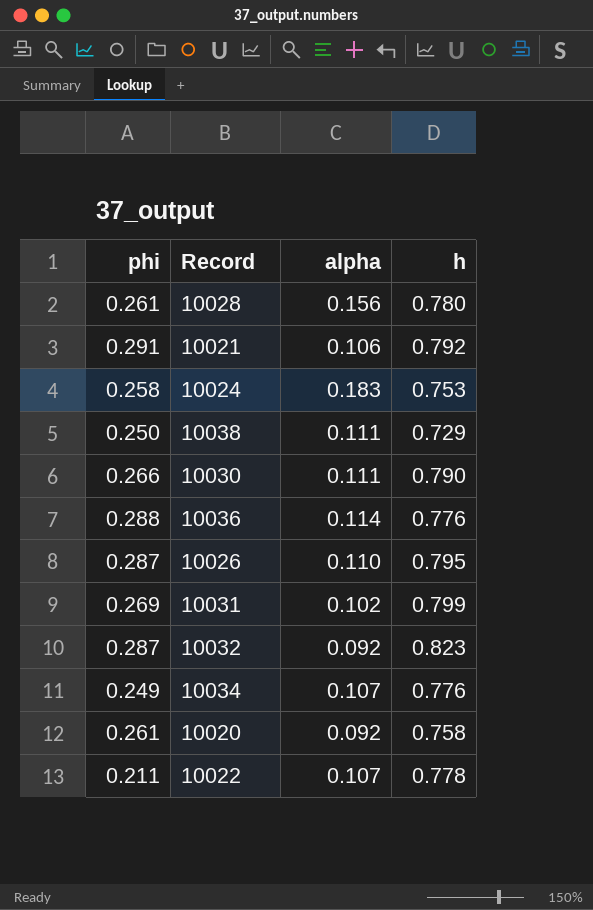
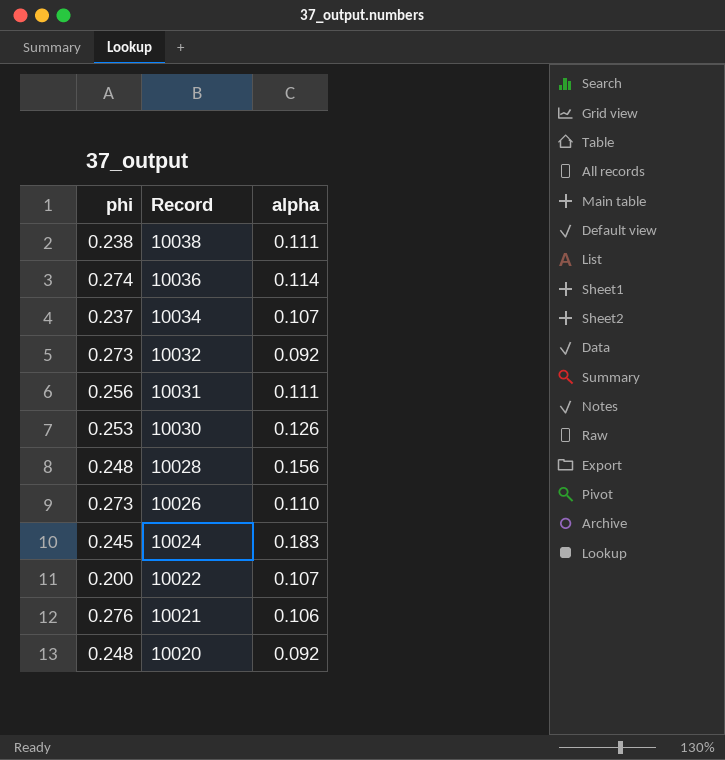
row order: none -> Record descending
column h | position: 4 -> none
10038 | phi: 0.250 -> 0.238
10036 | phi: 0.288 -> 0.274
10034 | phi: 0.249 -> 0.237
10032 | phi: 0.287 -> 0.273
10031 | phi: 0.269 -> 0.256
10031 | alpha: 0.102 -> 0.111
10030 | phi: 0.266 -> 0.253
10030 | alpha: 0.111 -> 0.126
10028 | phi: 0.261 -> 0.248
10026 | phi: 0.287 -> 0.273
10024 | phi: 0.258 -> 0.245
10022 | phi: 0.211 -> 0.200
10021 | phi: 0.291 -> 0.276
10020 | phi: 0.261 -> 0.248

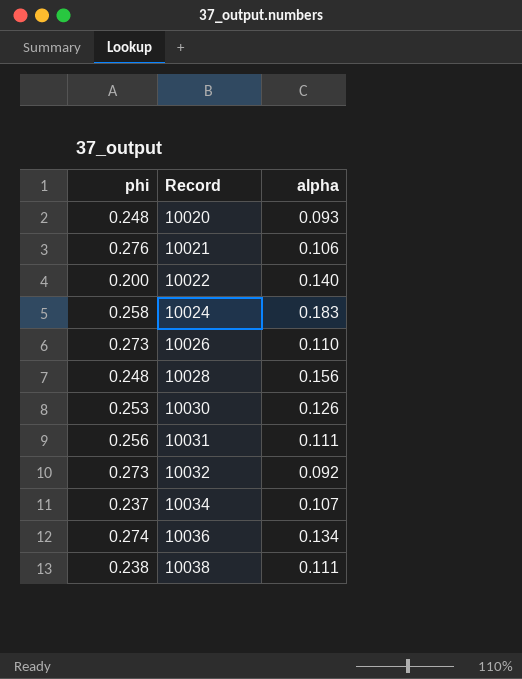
row order: Record descending -> Record ascending
10020 | alpha: 0.092 -> 0.093
10022 | alpha: 0.107 -> 0.140
10024 | phi: 0.245 -> 0.258
10036 | alpha: 0.114 -> 0.134

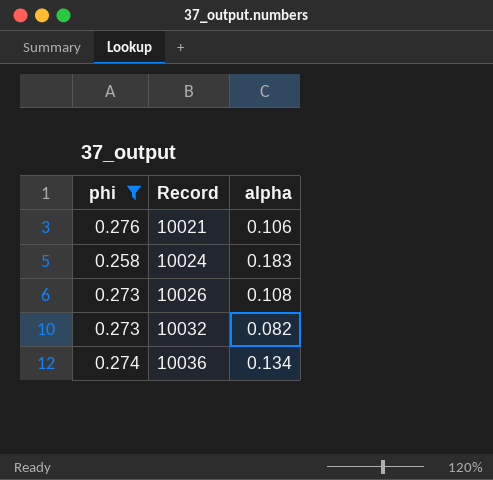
filter: none -> phi >= 0.258
10026 | alpha: 0.110 -> 0.108
10032 | alpha: 0.092 -> 0.082

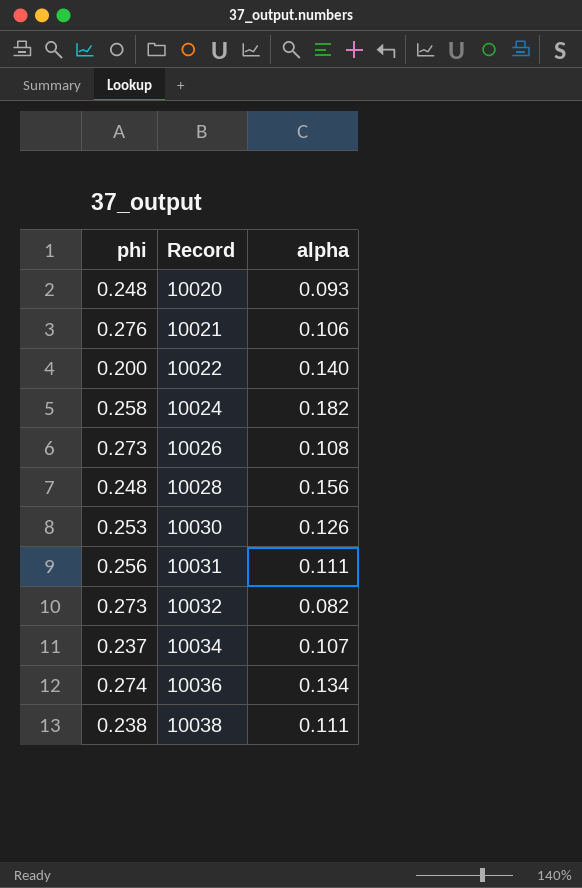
filter: phi >= 0.258 -> none
10024 | alpha: 0.183 -> 0.182

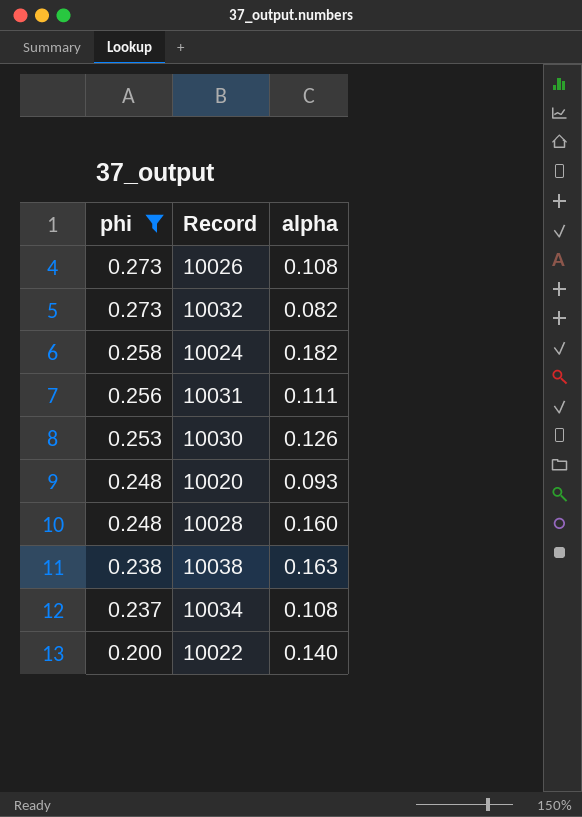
filter: none -> phi <= 0.273
row order: Record ascending -> phi descending
10028 | alpha: 0.156 -> 0.160
10038 | alpha: 0.111 -> 0.163
10034 | alpha: 0.107 -> 0.108

